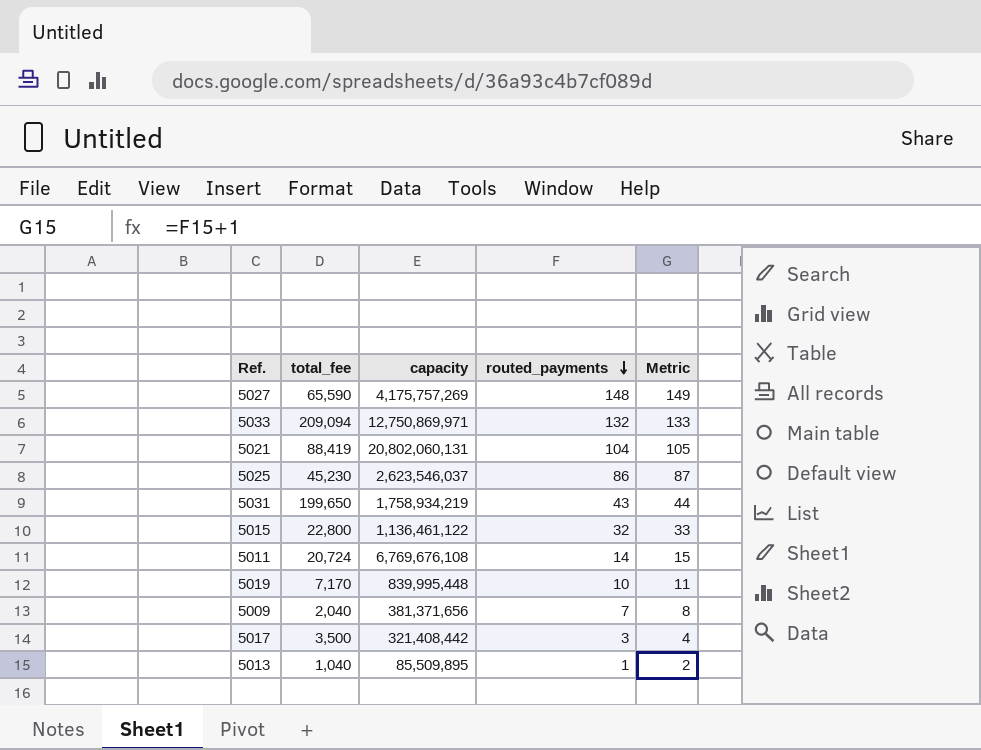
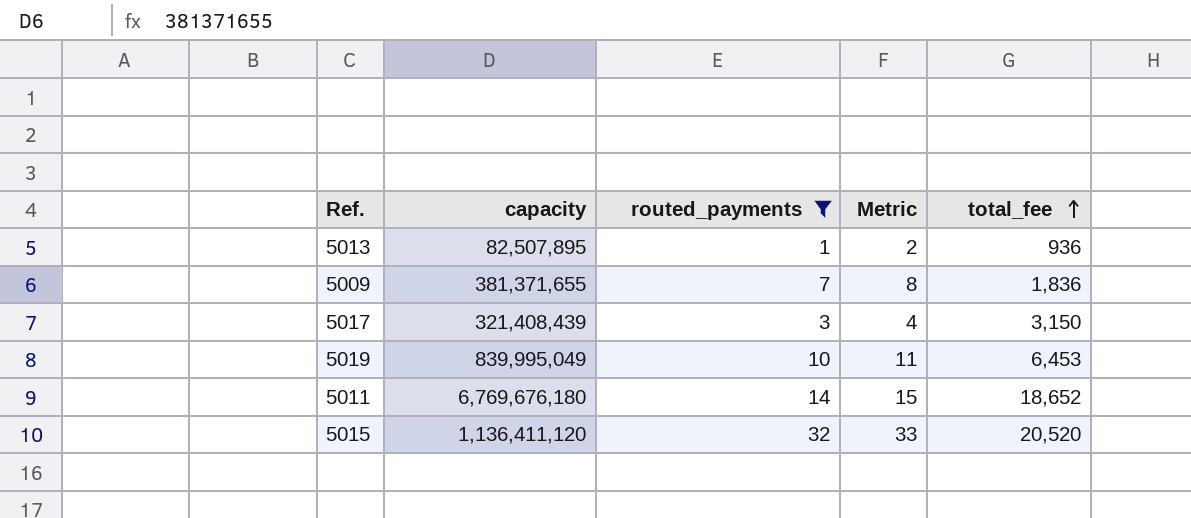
filter: none -> routed_payments <= 32
row order: routed_payments descending -> total_fee ascending
column total_fee | position: 2 -> 5
5013 | capacity: 85,509,895 -> 82,507,895
5013 | total_fee: 1,040 -> 936
5009 | capacity: 381,371,656 -> 381,371,655
5009 | total_fee: 2,040 -> 1,836
5017 | capacity: 321,408,442 -> 321,408,439
5017 | total_fee: 3,500 -> 3,150
5019 | capacity: 839,995,448 -> 839,995,049
5019 | total_fee: 7,170 -> 6,453
5011 | capacity: 6,769,676,108 -> 6,769,676,180
5011 | total_fee: 20,724 -> 18,652
5015 | capacity: 1,136,461,122 -> 1,136,411,120
5015 | total_fee: 22,800 -> 20,520

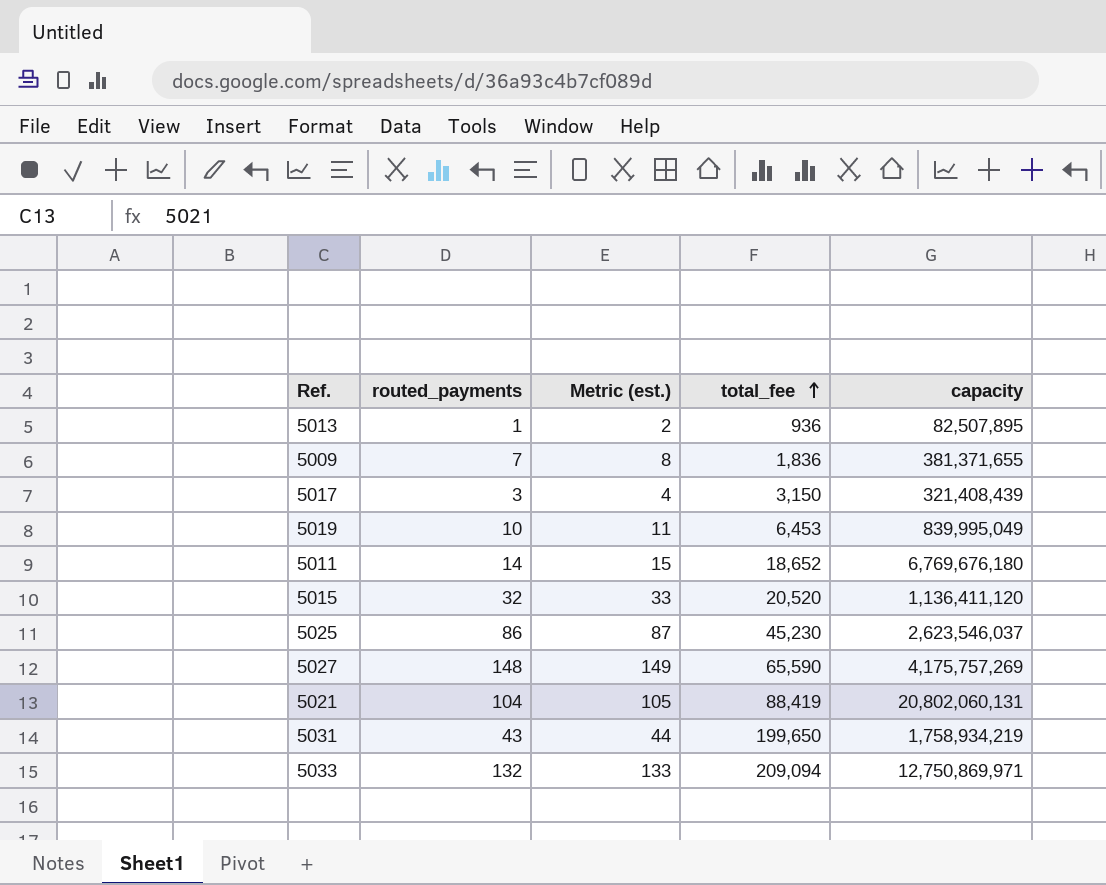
filter: routed_payments <= 32 -> none
column name: Metric -> Metric (est.)
column capacity | position: 2 -> 5

